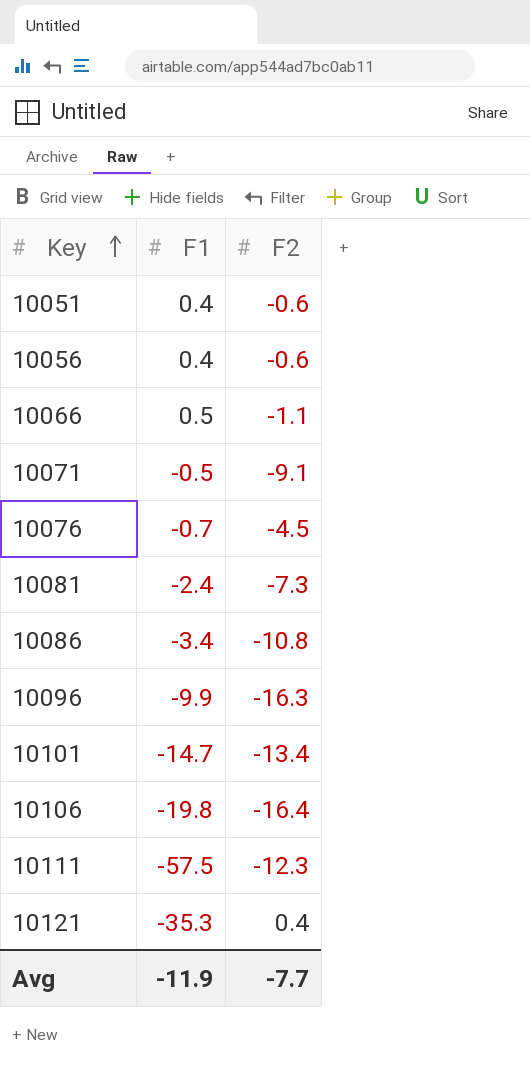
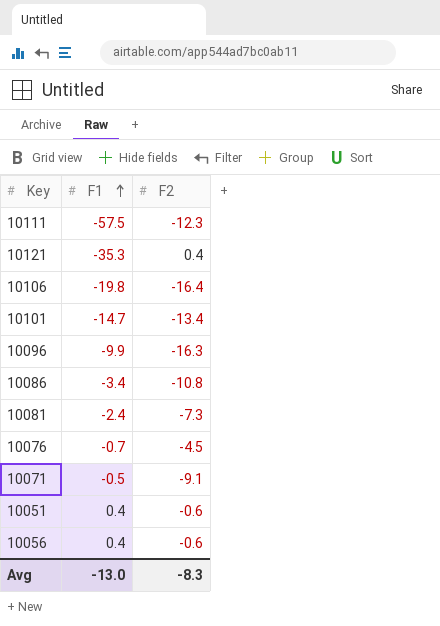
row order: Key ascending -> F1 ascending
row 10066: 0.5 | -1.1 -> none
Avg | F1: -11.9 -> -13.0
Avg | F2: -7.7 -> -8.3

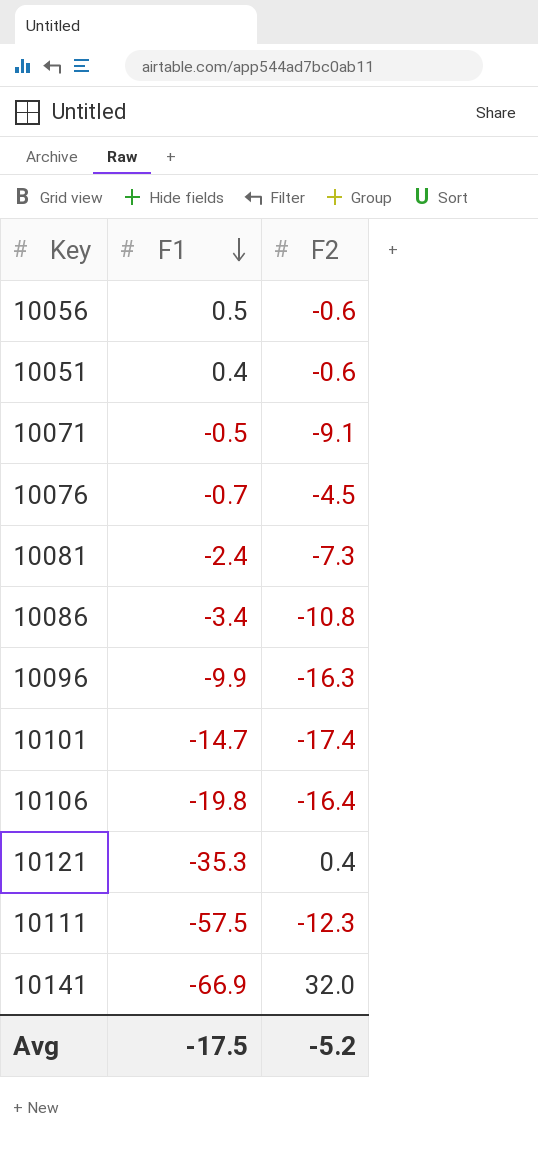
row order: F1 ascending -> F1 descending
10056 | F1: 0.4 -> 0.5
10101 | F2: -13.4 -> -17.4
row 10141: none -> -66.9 | 32.0
Avg | F1: -13.0 -> -17.5
Avg | F2: -8.3 -> -5.2

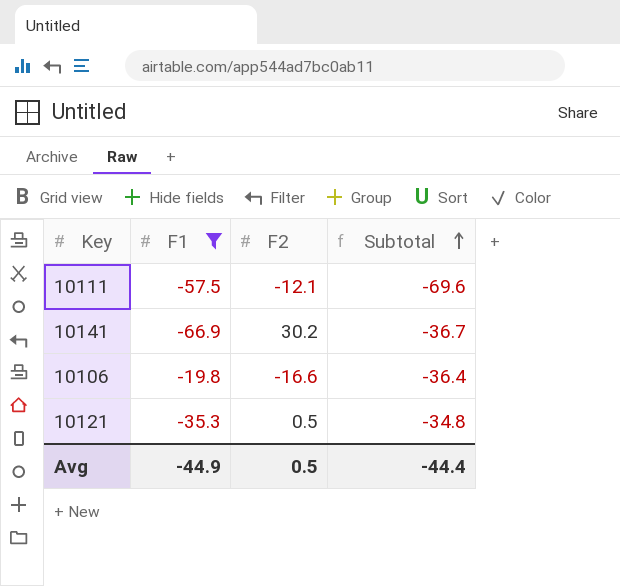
filter: none -> F1 <= -19.8
row order: F1 descending -> Subtotal ascending
column Subtotal | formula: none -> [F1] + [F2]
10111 | F2: -12.3 -> -12.1
10141 | F2: 32.0 -> 30.2
10106 | F2: -16.4 -> -16.6
10121 | F2: 0.4 -> 0.5
Avg | F1: -17.5 -> -44.9
Avg | F2: -5.2 -> 0.5

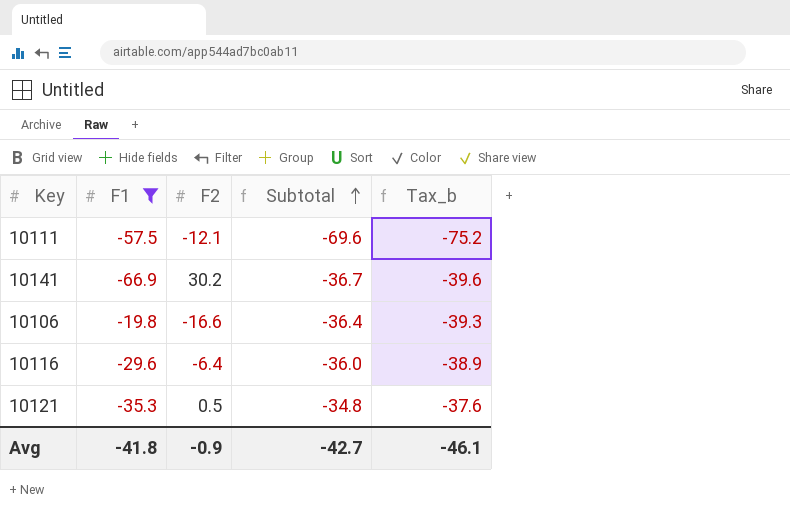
column Tax_b | formula: none -> [Subtotal] * 1.08
row 10116: none -> -29.6 | -6.4 | -36.0 | -38.9
Avg | F1: -44.9 -> -41.8
Avg | F2: 0.5 -> -0.9
Avg | Subtotal: -44.4 -> -42.7

